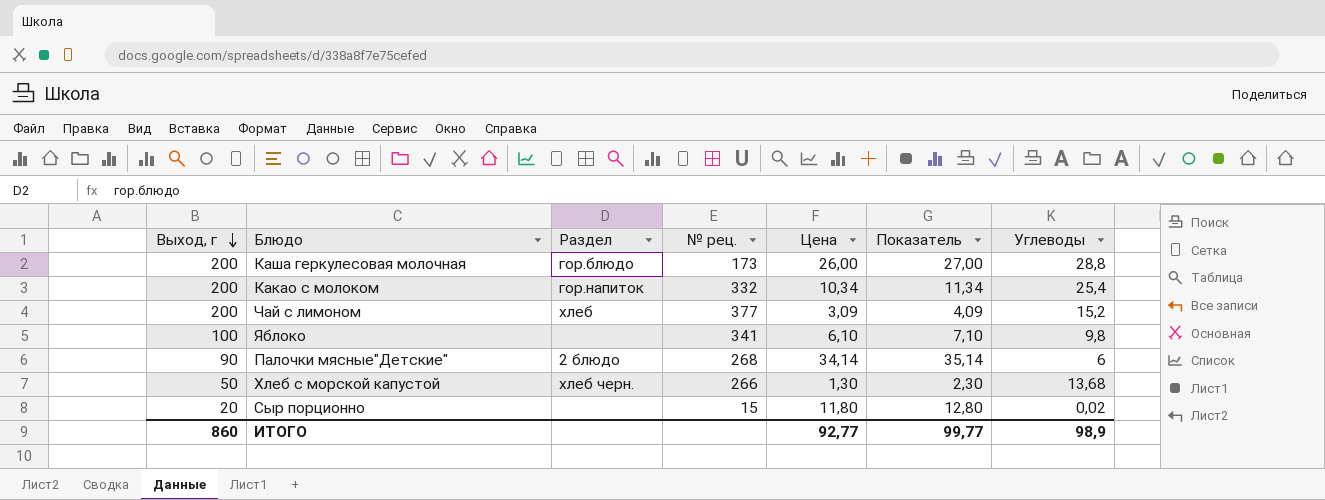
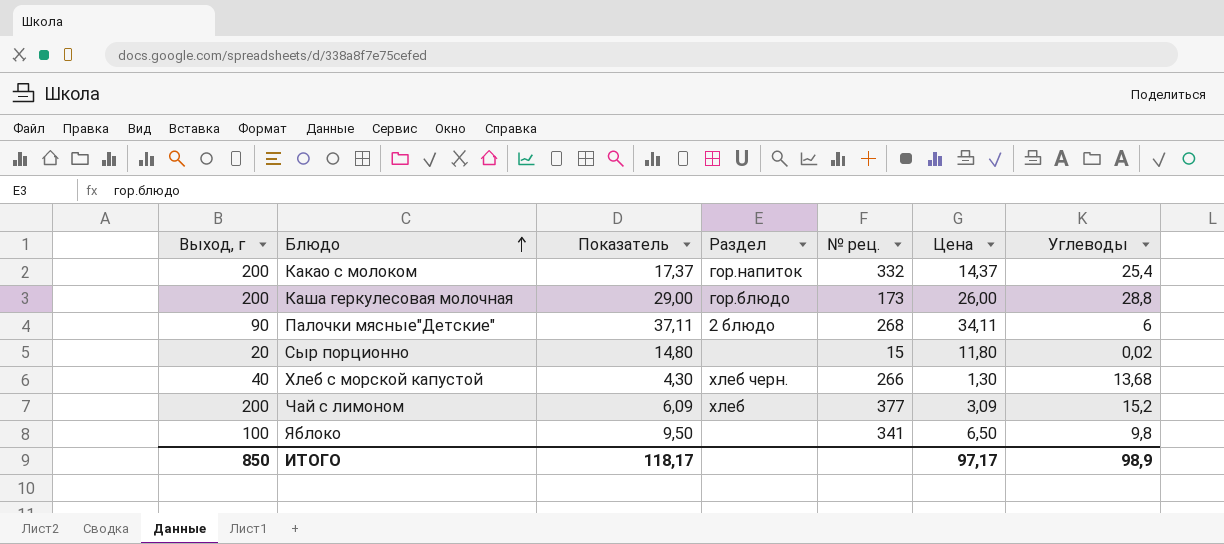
row order: Выход, г descending -> Блюдо ascending
column Показатель | formula: [Цена] + 1 -> [Цена] + 3
column Показатель | position: 6 -> 3
Какао с молоком | Цена: 10,34 -> 14,37
Палочки мясные"Детские" | Цена: 34,14 -> 34,11
Хлеб с морской капустой | Выход, г: 50 -> 40
Яблоко | Цена: 6,10 -> 6,50
ИТОГО | Выход, г: 860 -> 850
ИТОГО | Показатель: 99,77 -> 118,17
ИТОГО | Цена: 92,77 -> 97,17

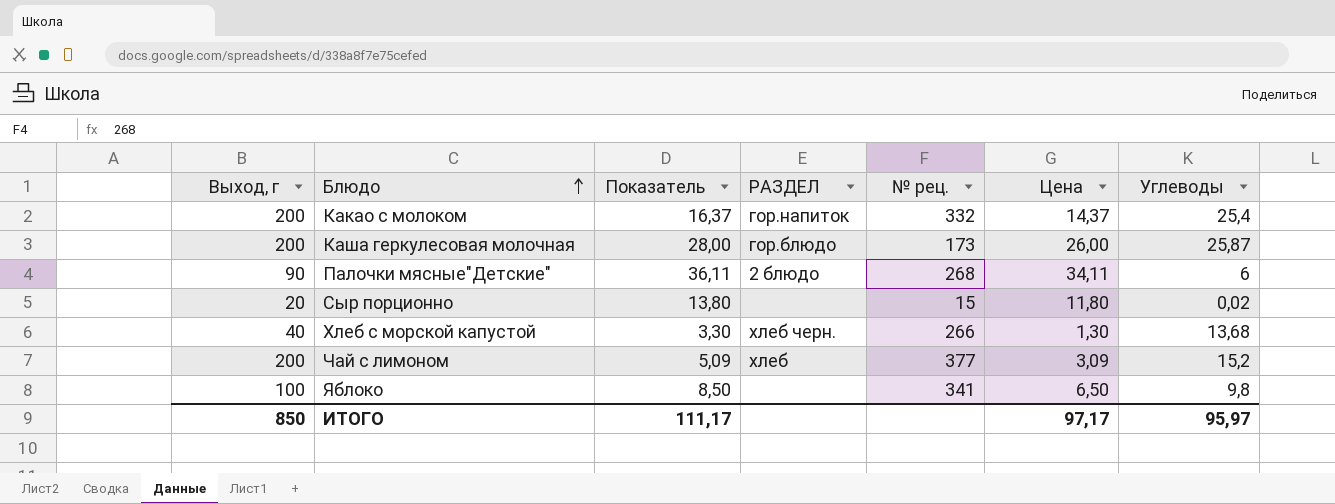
column Показатель | formula: [Цена] + 3 -> [Цена] + 2
column name: Раздел -> РАЗДЕЛ
Каша геркулесовая молочная | Углеводы: 28,8 -> 25,87
ИТОГО | Показатель: 118,17 -> 111,17
ИТОГО | Углеводы: 98,9 -> 95,97

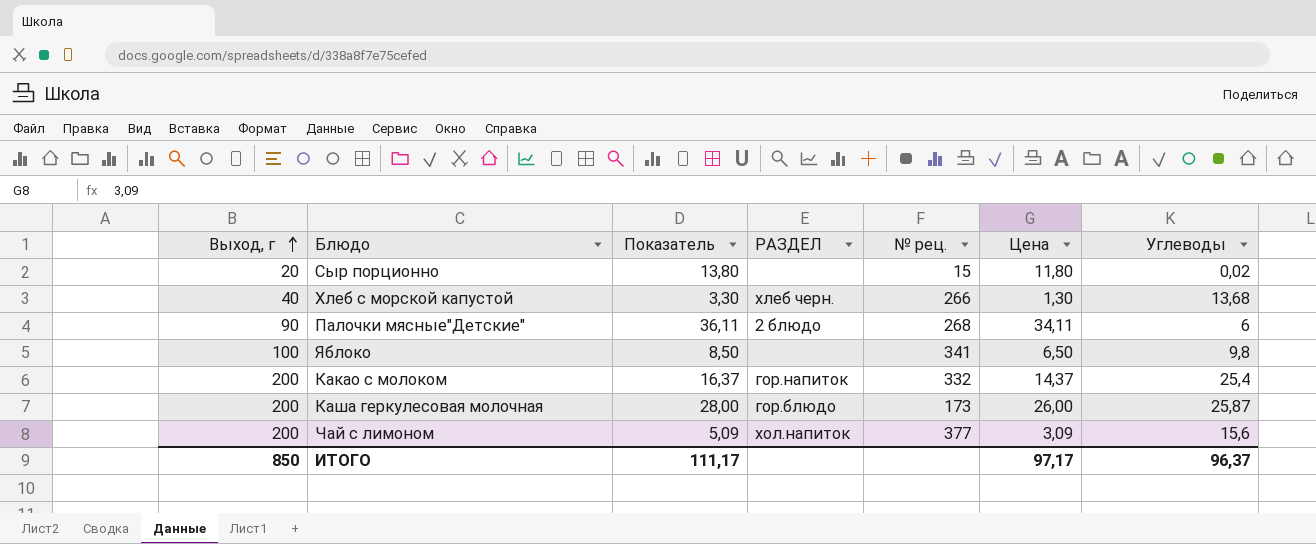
row order: Блюдо ascending -> Выход, г ascending
Чай с лимоном | РАЗДЕЛ: хлеб -> хол.напиток
Чай с лимоном | Углеводы: 15,2 -> 15,6
ИТОГО | Углеводы: 95,97 -> 96,37

